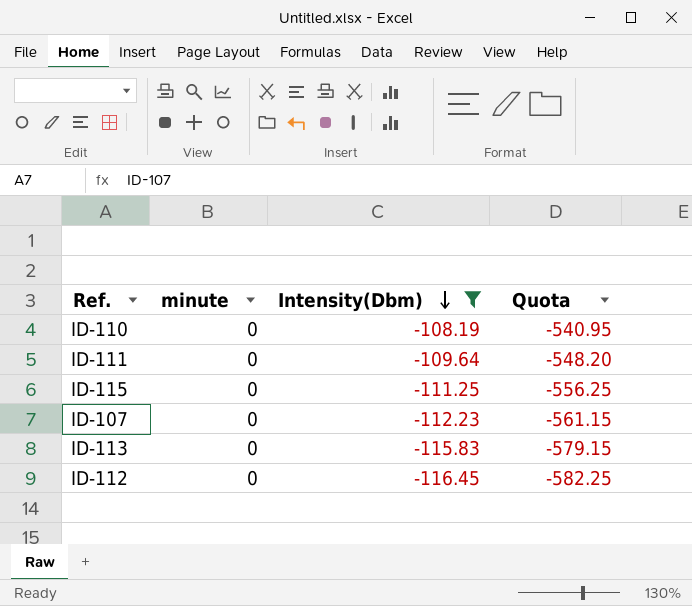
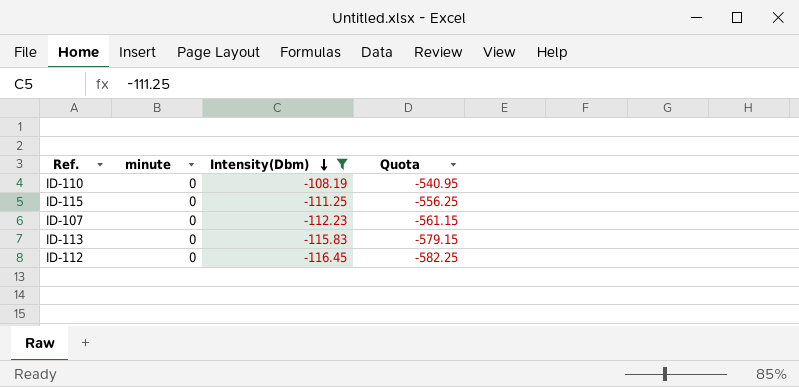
row ID-111: 0 | -109.64 | -548.20 -> none

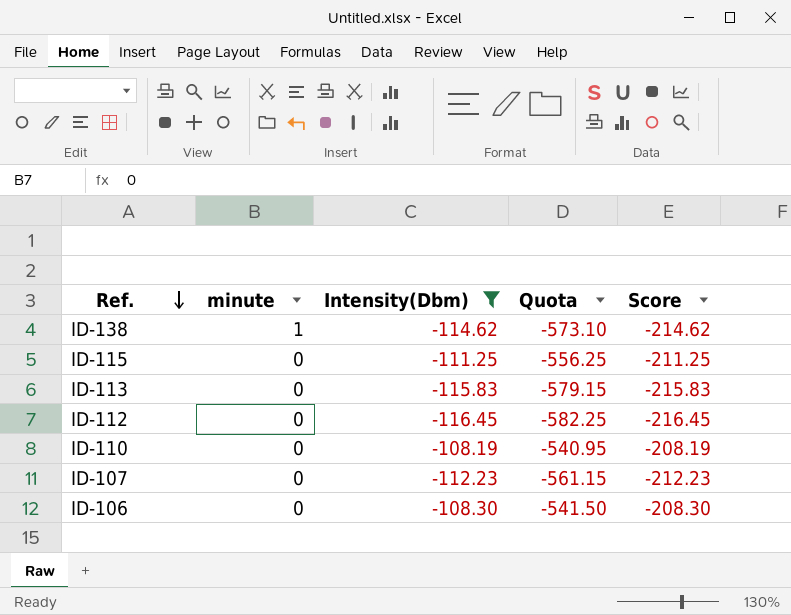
row order: Intensity(Dbm) descending -> Ref. descending
column Score | formula: none -> [Intensity(Dbm)] - 100
row ID-138: none -> 1 | -114.62 | -573.10 | -214.62
row ID-106: none -> 0 | -108.30 | -541.50 | -208.30

